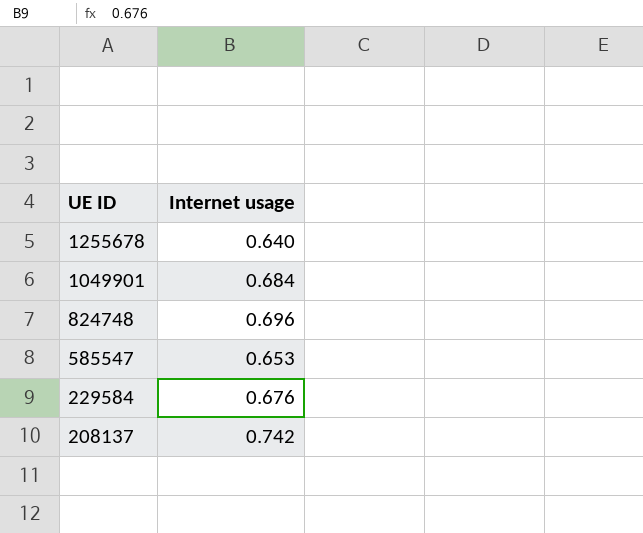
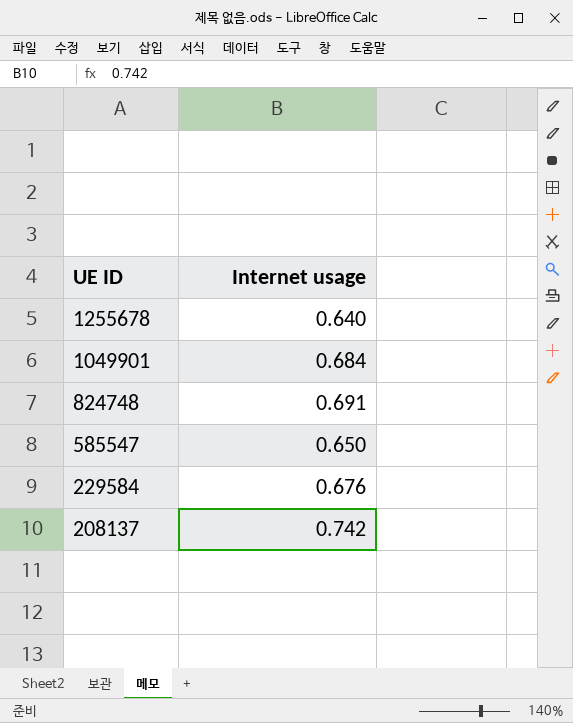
824748 | Internet usage: 0.696 -> 0.691
585547 | Internet usage: 0.653 -> 0.650

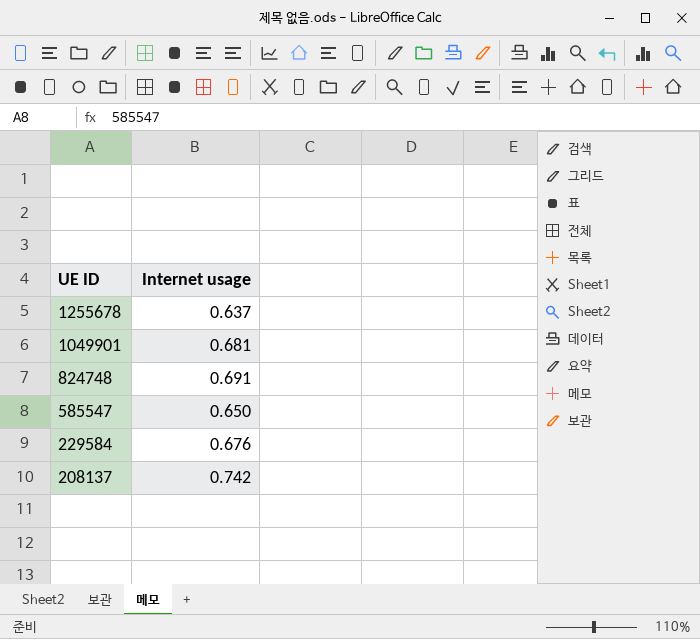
1255678 | Internet usage: 0.640 -> 0.637
1049901 | Internet usage: 0.684 -> 0.681

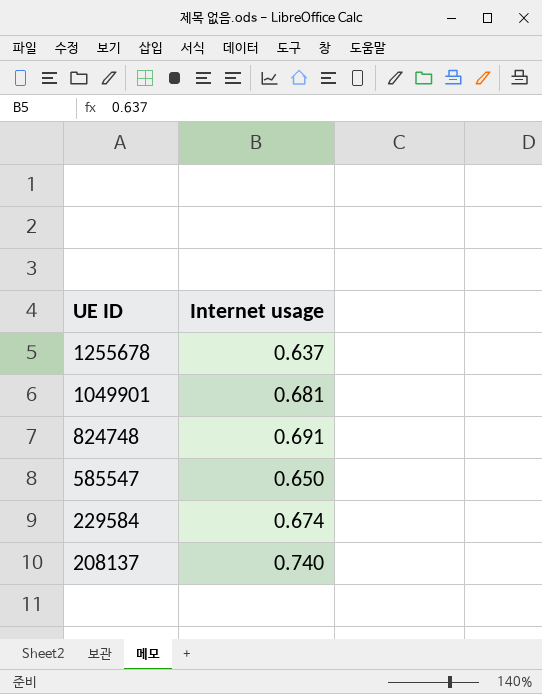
229584 | Internet usage: 0.676 -> 0.674
208137 | Internet usage: 0.742 -> 0.740

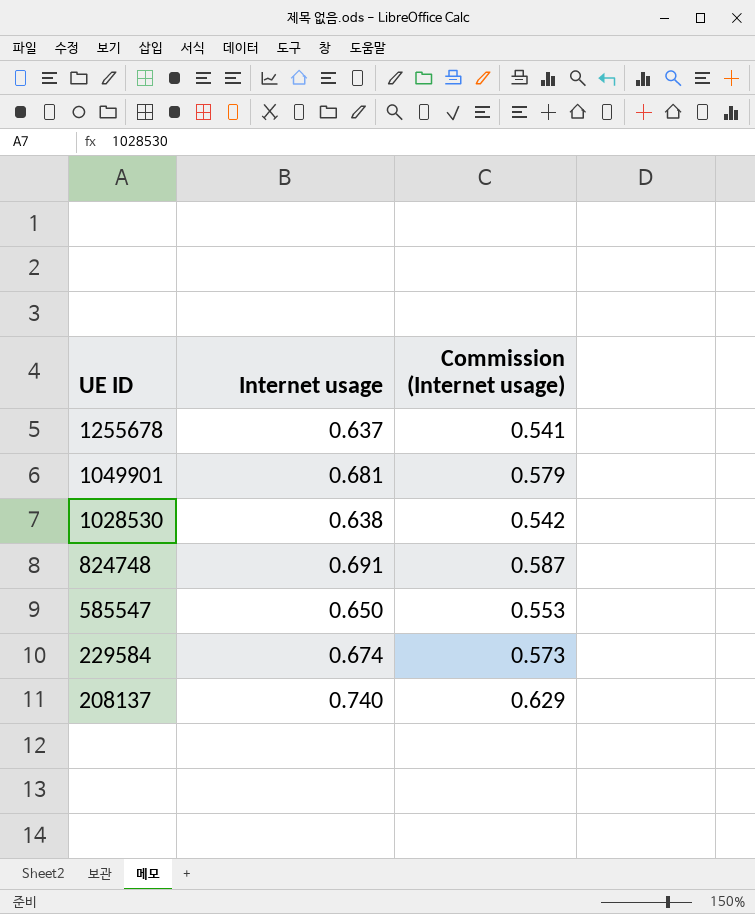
column Commission (Internet usage) | formula: none -> [Internet usage] * 0.85
row 1028530: none -> 0.638 | 0.542

